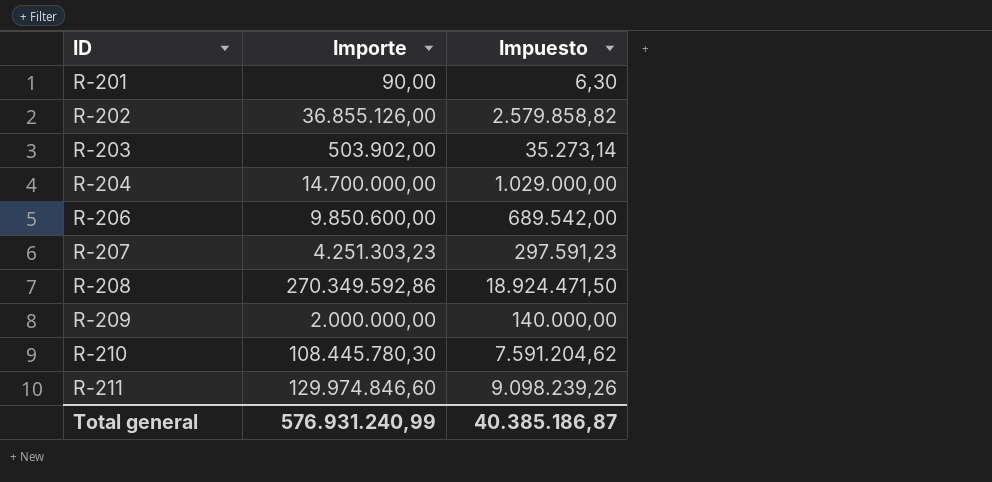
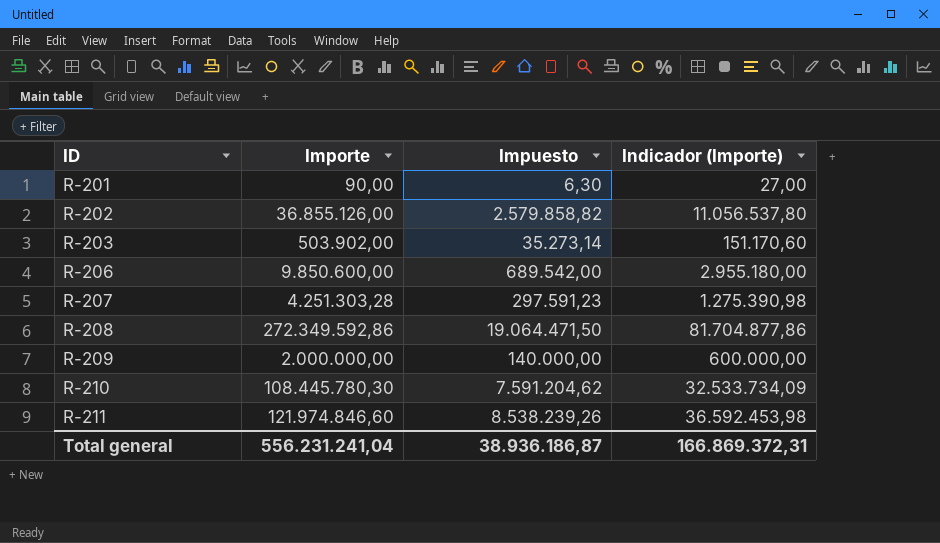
column Indicador (Importe) | formula: none -> [Importe] * 0,3
row R-204: 14.700.000,00 | 1.029.000,00 -> none
R-207 | Importe: 4.251.303,23 -> 4.251.303,28
R-208 | Importe: 270.349.592,86 -> 272.349.592,86
R-208 | Impuesto: 18.924.471,50 -> 19.064.471,50
R-211 | Importe: 129.974.846,60 -> 121.974.846,60
R-211 | Impuesto: 9.098.239,26 -> 8.538.239,26
Total general | Importe: 576.931.240,99 -> 556.231.241,04
Total general | Impuesto: 40.385.186,87 -> 38.936.186,87

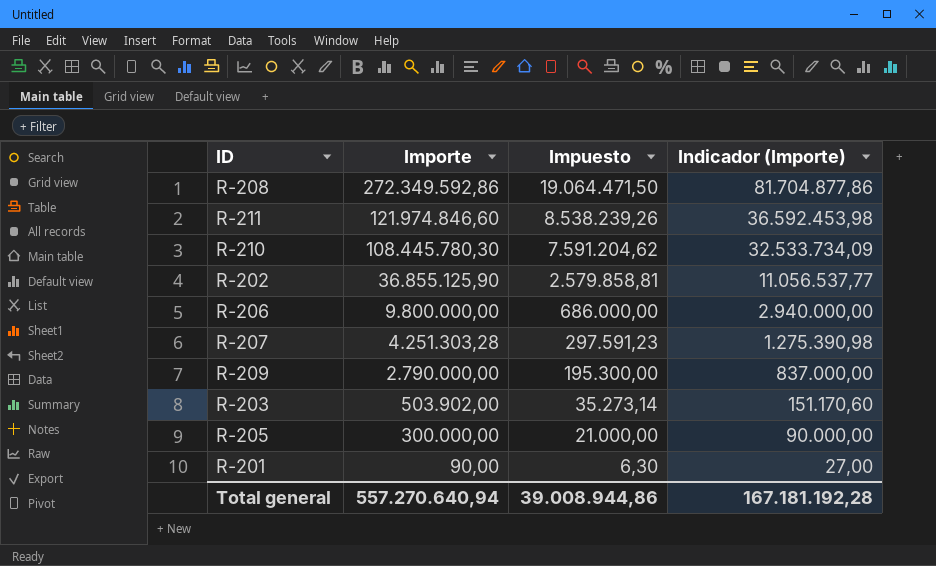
row order: ID ascending -> Importe descending
R-202 | Importe: 36.855.126,00 -> 36.855.125,90
R-202 | Impuesto: 2.579.858,82 -> 2.579.858,81
R-202 | Indicador (Importe): 11.056.537,80 -> 11.056.537,77
R-206 | Importe: 9.850.600,00 -> 9.800.000,00
R-206 | Impuesto: 689.542,00 -> 686.000,00
R-206 | Indicador (Importe): 2.955.180,00 -> 2.940.000,00
R-209 | Importe: 2.000.000,00 -> 2.790.000,00
R-209 | Impuesto: 140.000,00 -> 195.300,00
R-209 | Indicador (Importe): 600.000,00 -> 837.000,00
row R-205: none -> 300.000,00 | 21.000,00 | 90.000,00
Total general | Importe: 556.231.241,04 -> 557.270.640,94
Total general | Impuesto: 38.936.186,87 -> 39.008.944,86
Total general | Indicador (Importe): 166.869.372,31 -> 167.181.192,28

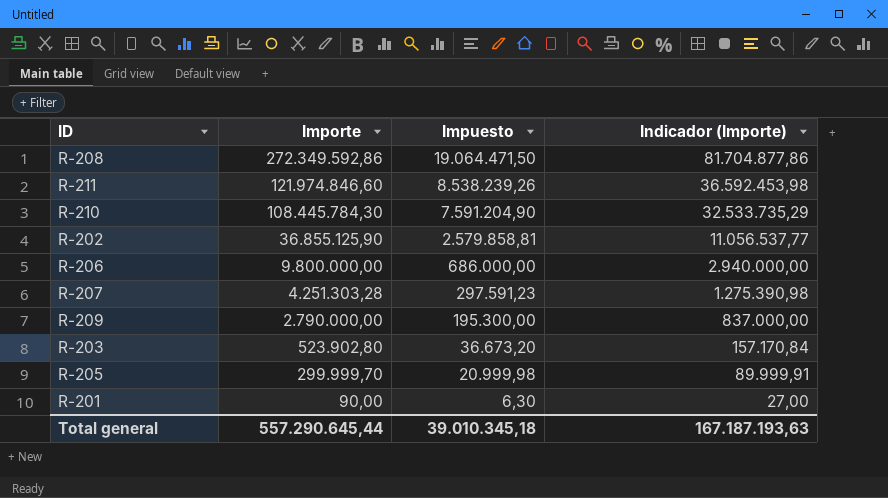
R-210 | Importe: 108.445.780,30 -> 108.445.784,30
R-210 | Impuesto: 7.591.204,62 -> 7.591.204,90
R-210 | Indicador (Importe): 32.533.734,09 -> 32.533.735,29
R-203 | Importe: 503.902,00 -> 523.902,80
R-203 | Impuesto: 35.273,14 -> 36.673,20
R-203 | Indicador (Importe): 151.170,60 -> 157.170,84
R-205 | Importe: 300.000,00 -> 299.999,70
R-205 | Impuesto: 21.000,00 -> 20.999,98
R-205 | Indicador (Importe): 90.000,00 -> 89.999,91
Total general | Importe: 557.270.640,94 -> 557.290.645,44
Total general | Impuesto: 39.008.944,86 -> 39.010.345,18
Total general | Indicador (Importe): 167.181.192,28 -> 167.187.193,63

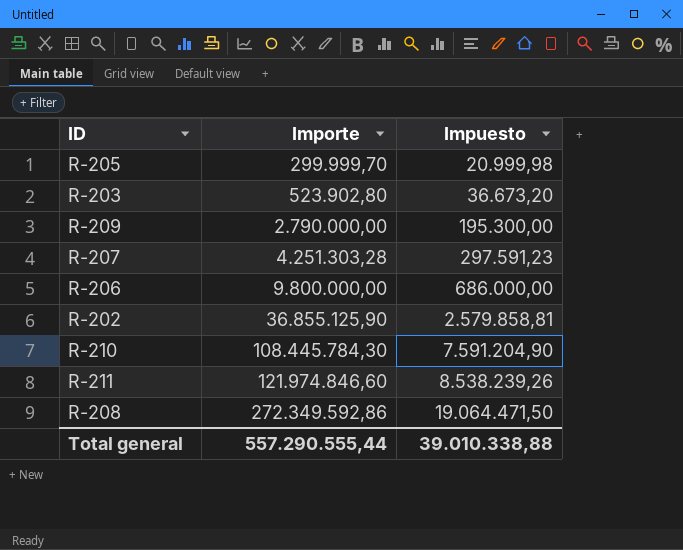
row order: Importe descending -> Importe ascending
column Indicador (Importe) | formula: [Importe] * 0,3 -> none
row R-201: 90,00 | 6,30 | 27,00 -> none
Total general | Importe: 557.290.645,44 -> 557.290.555,44
Total general | Impuesto: 39.010.345,18 -> 39.010.338,88

